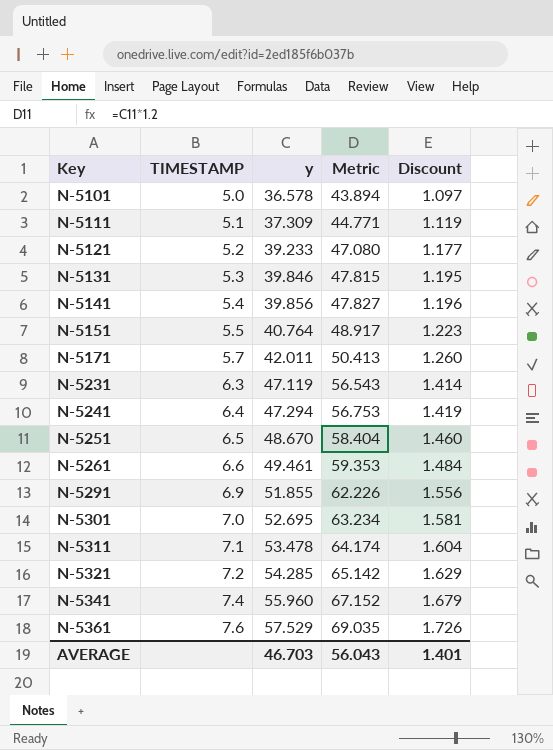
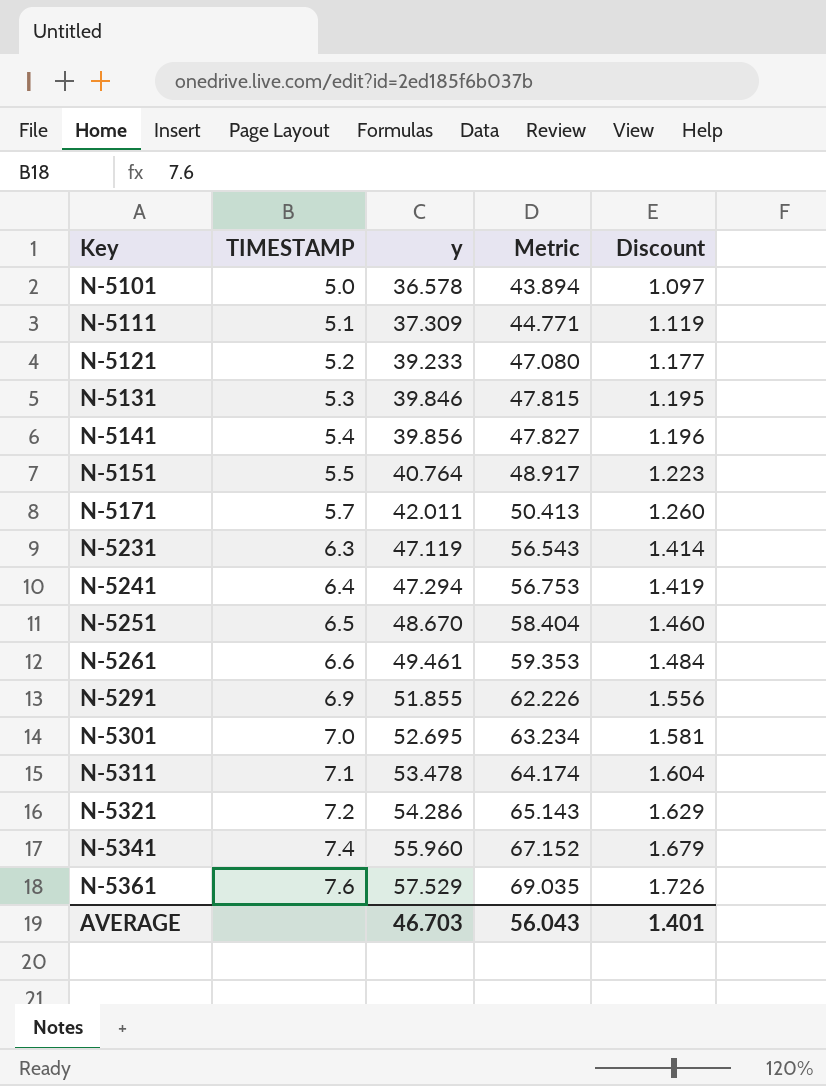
N-5321 | y: 54.285 -> 54.286
N-5321 | Metric: 65.142 -> 65.143

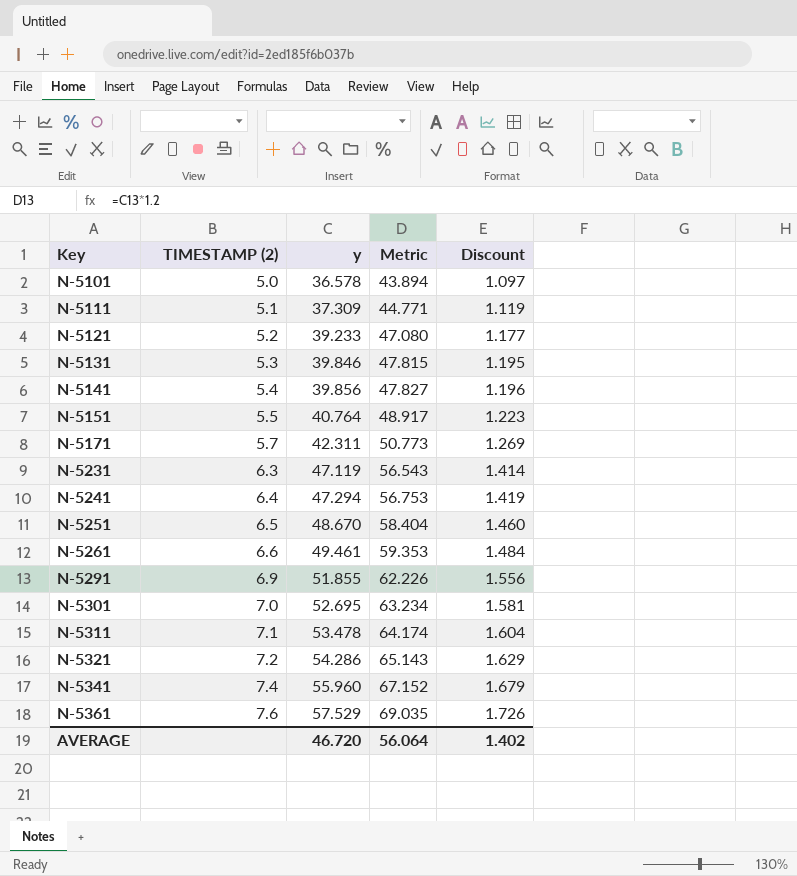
column name: TIMESTAMP -> TIMESTAMP (2)
N-5171 | y: 42.011 -> 42.311
N-5171 | Metric: 50.413 -> 50.773
N-5171 | Discount: 1.260 -> 1.269
AVERAGE | y: 46.703 -> 46.720
AVERAGE | Metric: 56.043 -> 56.064
AVERAGE | Discount: 1.401 -> 1.402

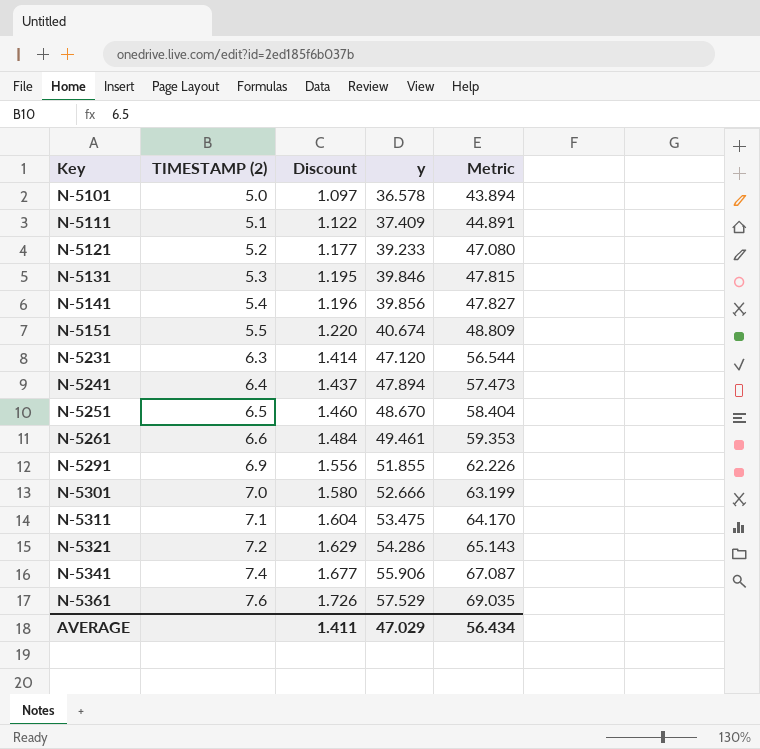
column Discount | position: 5 -> 3
row N-5171: 5.7 | 42.311 | 50.773 | 1.269 -> none
N-5111 | Discount: 1.119 -> 1.122
N-5111 | y: 37.309 -> 37.409
N-5111 | Metric: 44.771 -> 44.891
N-5151 | Discount: 1.223 -> 1.220
N-5151 | y: 40.764 -> 40.674
N-5151 | Metric: 48.917 -> 48.809
N-5231 | y: 47.119 -> 47.120
N-5231 | Metric: 56.543 -> 56.544
N-5241 | Discount: 1.419 -> 1.437
N-5241 | y: 47.294 -> 47.894
N-5241 | Metric: 56.753 -> 57.473
N-5301 | Discount: 1.581 -> 1.580
N-5301 | y: 52.695 -> 52.666
N-5301 | Metric: 63.234 -> 63.199
N-5311 | y: 53.478 -> 53.475
N-5311 | Metric: 64.174 -> 64.170
N-5341 | Discount: 1.679 -> 1.677
N-5341 | y: 55.960 -> 55.906
N-5341 | Metric: 67.152 -> 67.087
AVERAGE | Discount: 1.402 -> 1.411
AVERAGE | y: 46.720 -> 47.029
AVERAGE | Metric: 56.064 -> 56.434

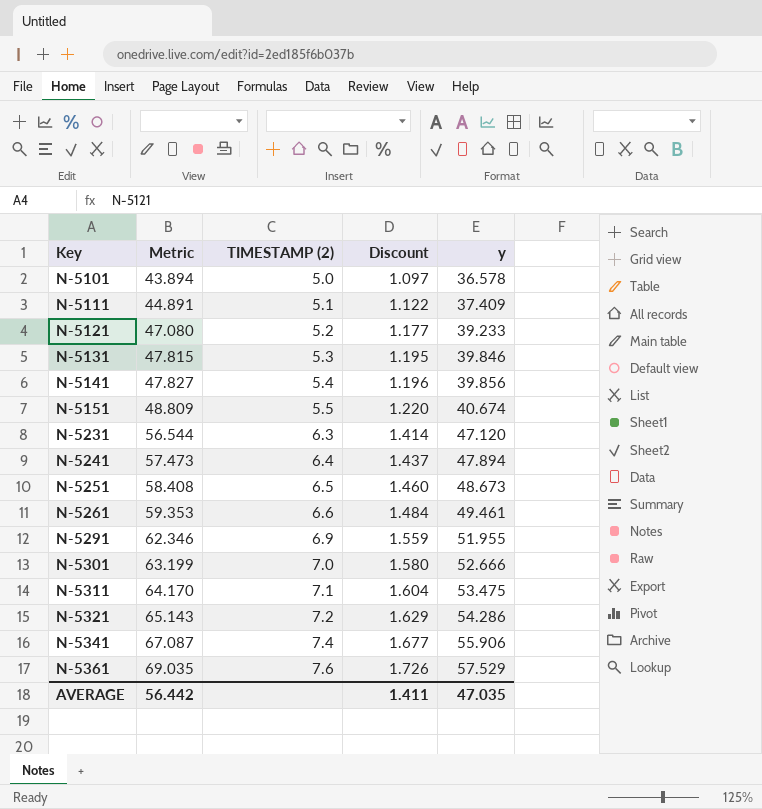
column Metric | position: 5 -> 2
N-5251 | Metric: 58.404 -> 58.408
N-5251 | y: 48.670 -> 48.673
N-5291 | Metric: 62.226 -> 62.346
N-5291 | Discount: 1.556 -> 1.559
N-5291 | y: 51.855 -> 51.955
AVERAGE | Metric: 56.434 -> 56.442
AVERAGE | y: 47.029 -> 47.035

